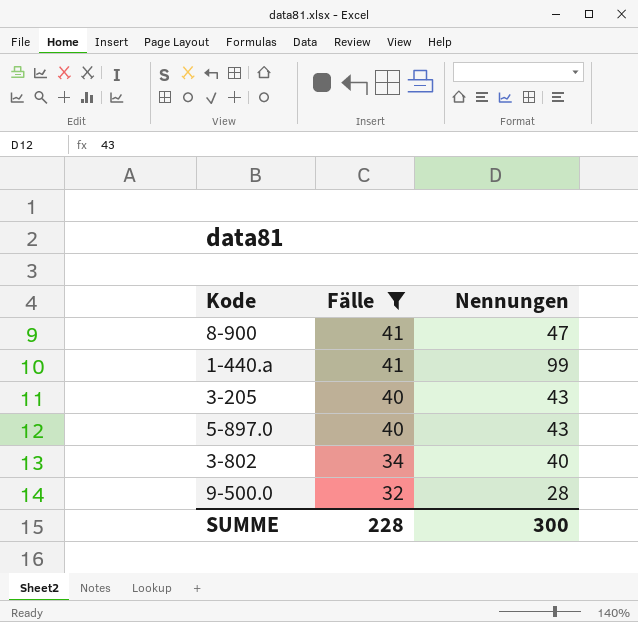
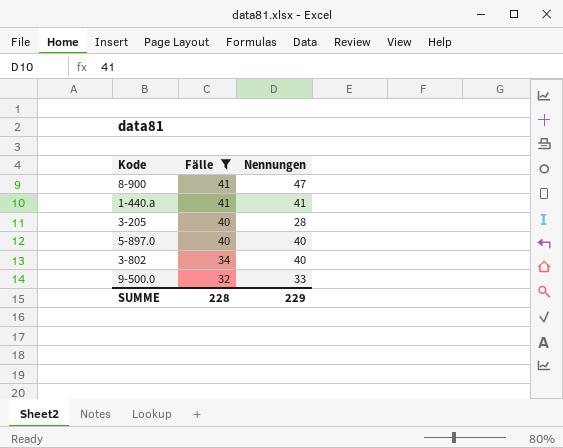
1-440.a | Nennungen: 99 -> 41
3-205 | Nennungen: 43 -> 28
5-897.0 | Nennungen: 43 -> 40
9-500.0 | Nennungen: 28 -> 33
SUMME | Nennungen: 300 -> 229

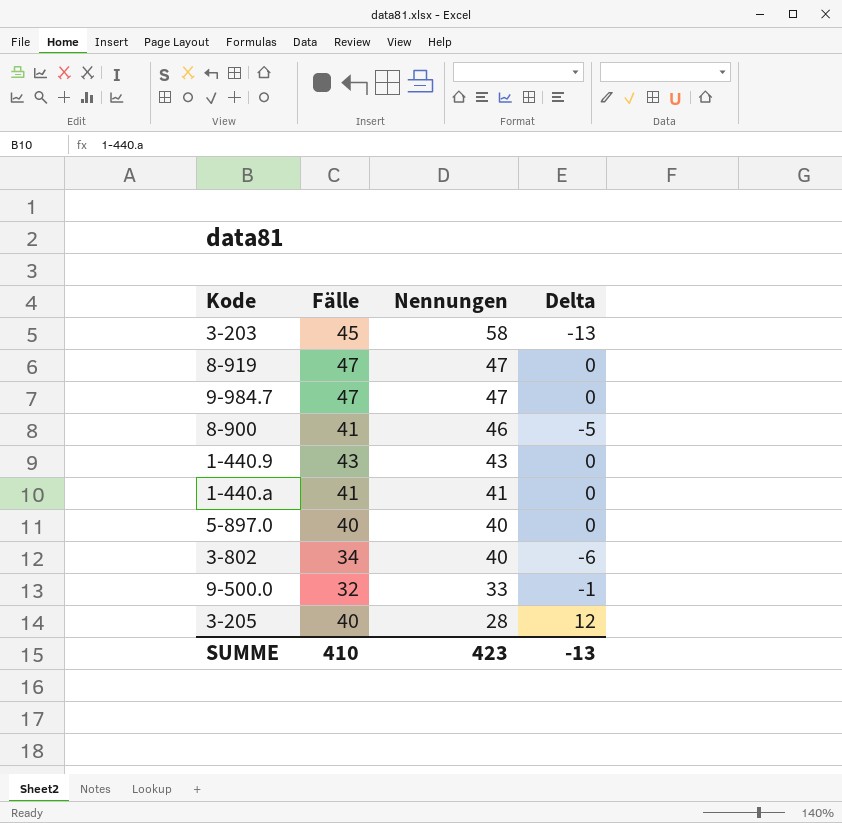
filter: Fälle <= 41 -> none
row order: Fälle descending -> Nennungen descending
column Delta | formula: none -> [Fälle] - [Nennungen]
8-900 | Nennungen: 47 -> 46
SUMME | Fälle: 228 -> 410
SUMME | Nennungen: 229 -> 423

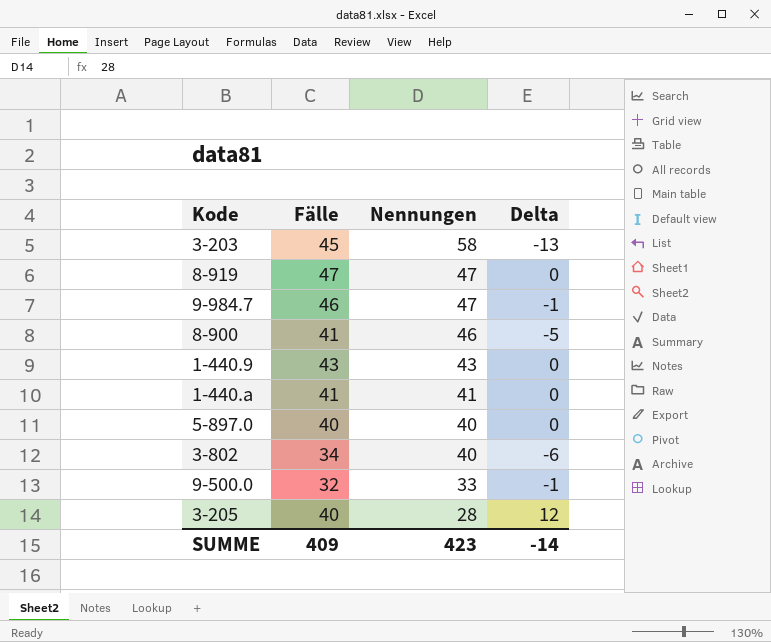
9-984.7 | Fälle: 47 -> 46
9-984.7 | Delta: 0 -> -1
SUMME | Fälle: 410 -> 409
SUMME | Delta: -13 -> -14

